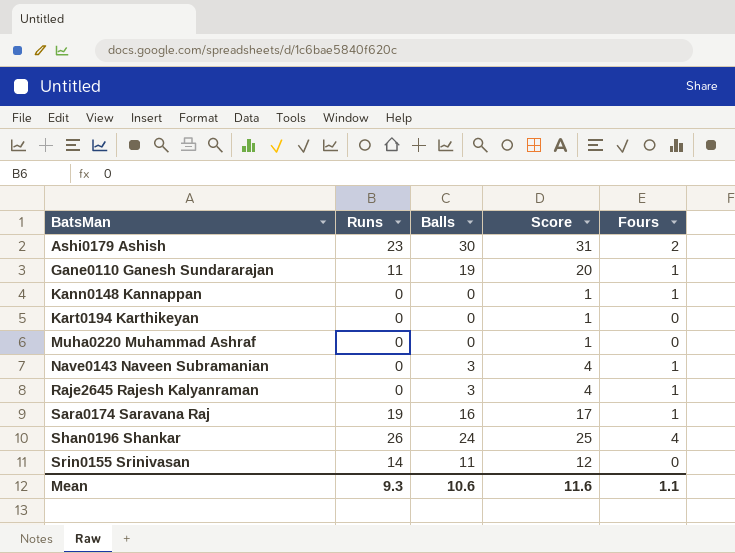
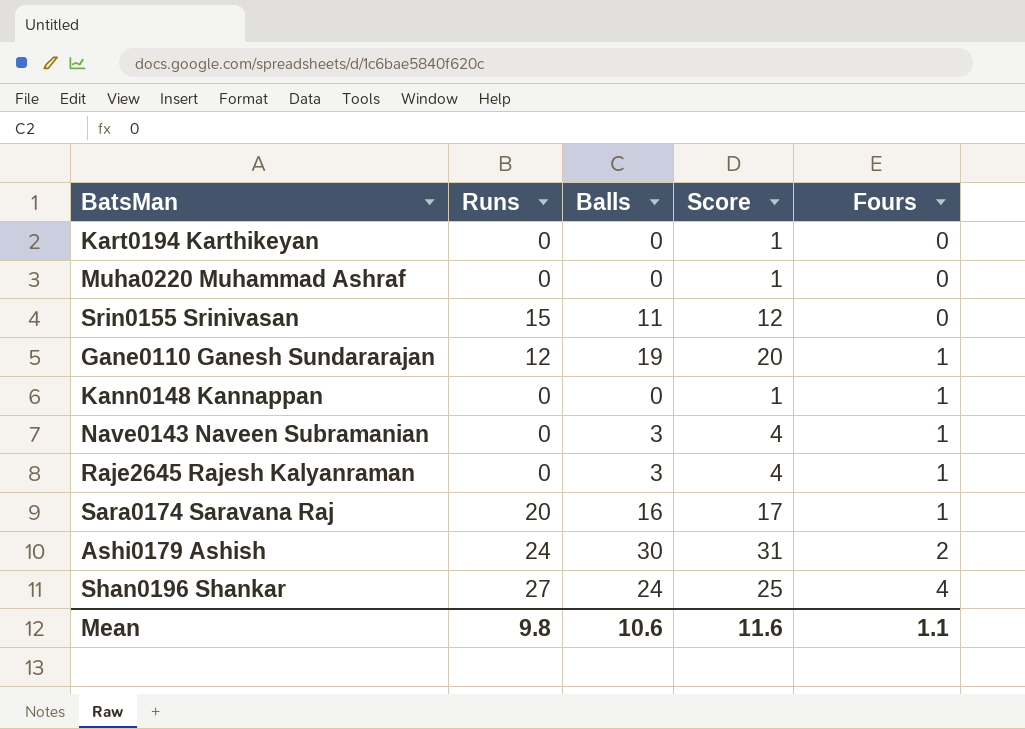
row order: BatsMan ascending -> Fours ascending
Srin0155 Srinivasan | Runs: 14 -> 15
Gane0110 Ganesh Sundararajan | Runs: 11 -> 12
Sara0174 Saravana Raj | Runs: 19 -> 20
Ashi0179 Ashish | Runs: 23 -> 24
Shan0196 Shankar | Runs: 26 -> 27
Mean | Runs: 9.3 -> 9.8

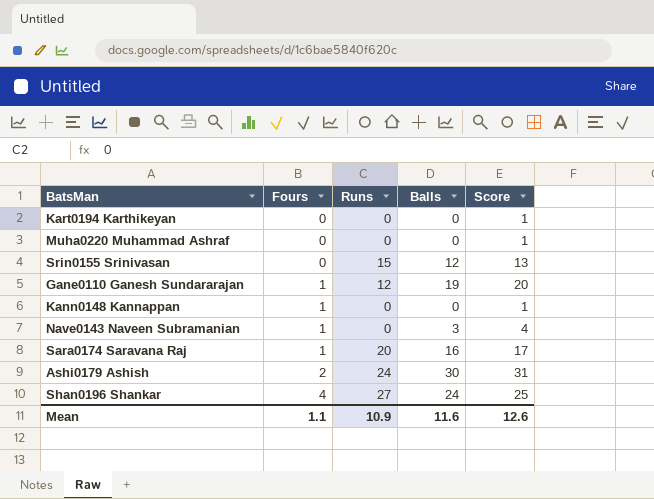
column Fours | position: 5 -> 2
row Raje2645 Rajesh Kalyanraman: 0 | 3 | 4 | 1 -> none
Srin0155 Srinivasan | Balls: 11 -> 12
Srin0155 Srinivasan | Score: 12 -> 13
Mean | Runs: 9.8 -> 10.9
Mean | Balls: 10.6 -> 11.6
Mean | Score: 11.6 -> 12.6

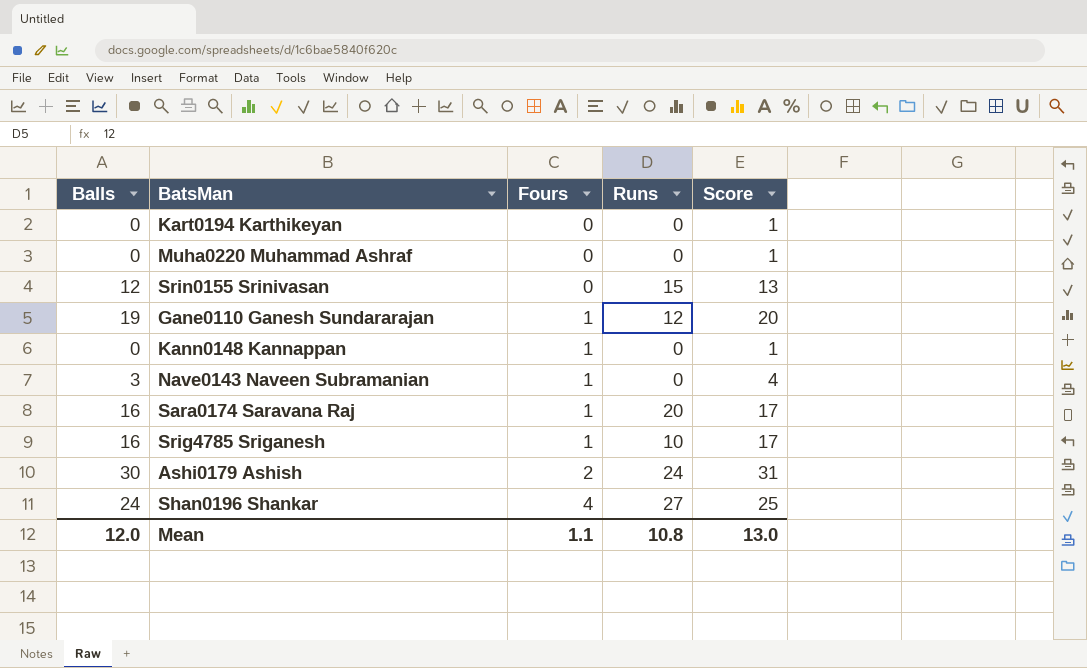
column Balls | position: 4 -> 1
row Srig4785 Sriganesh: none -> 16 | 1 | 10 | 17
Mean | Balls: 11.6 -> 12.0
Mean | Runs: 10.9 -> 10.8
Mean | Score: 12.6 -> 13.0

